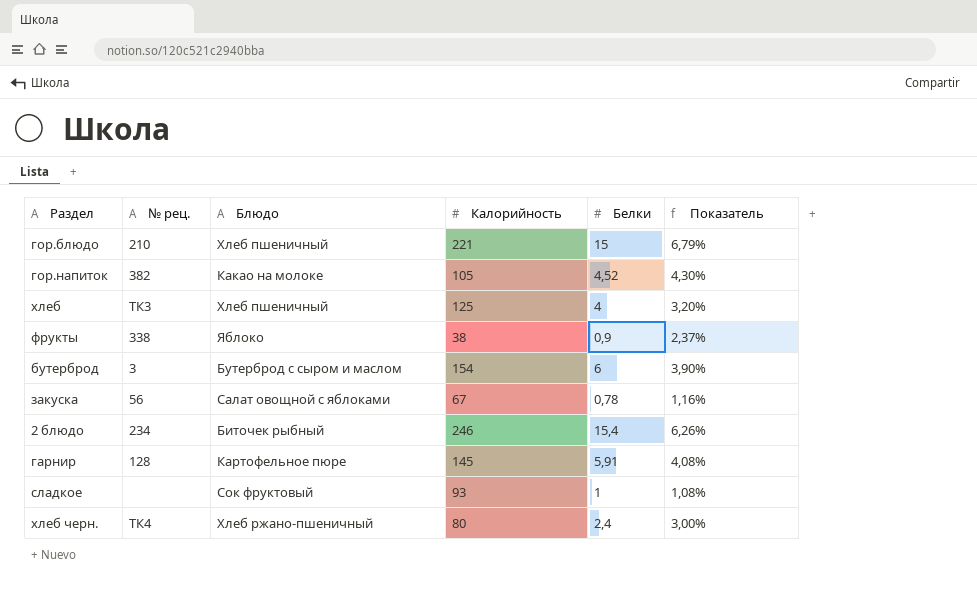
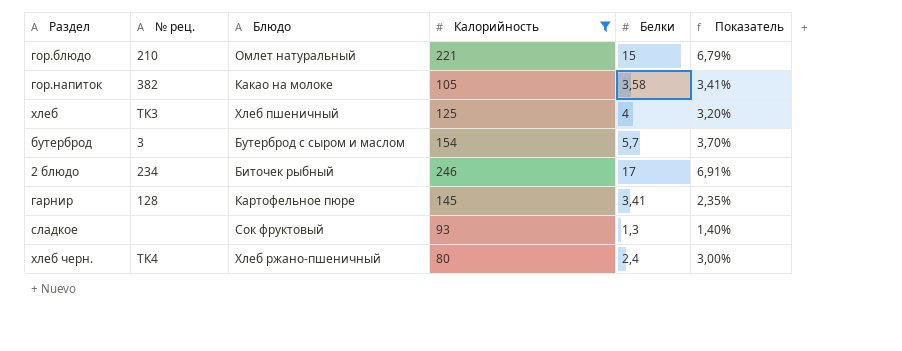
filter: none -> Калорийность >= 80
гор.блюдо | Блюдо: Хлеб пшеничный -> Омлет натуральный
гор.напиток | Белки: 4,52 -> 3,58
гор.напиток | Показатель: 4,30% -> 3,41%
бутерброд | Белки: 6 -> 5,7
бутерброд | Показатель: 3,90% -> 3,70%
2 блюдо | Белки: 15,4 -> 17
2 блюдо | Показатель: 6,26% -> 6,91%
гарнир | Белки: 5,91 -> 3,41
гарнир | Показатель: 4,08% -> 2,35%
сладкое | Белки: 1 -> 1,3
сладкое | Показатель: 1,08% -> 1,40%

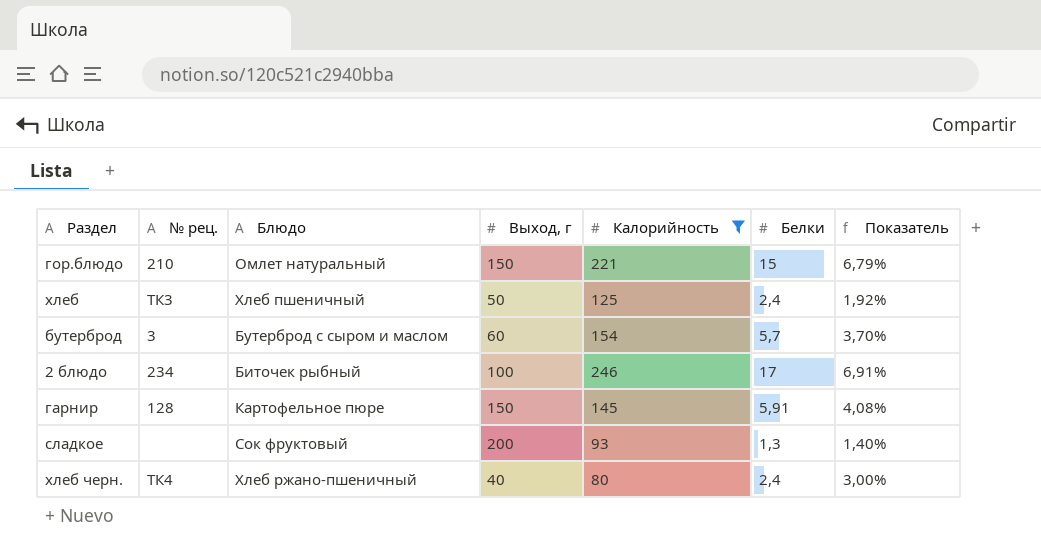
column Выход, г | position: none -> 4
row гор.напиток: 382 | Какао на молоке | 105 | 3,58 | 3,41% -> none
хлеб | Белки: 4 -> 2,4
хлеб | Показатель: 3,20% -> 1,92%
гарнир | Белки: 3,41 -> 5,91
гарнир | Показатель: 2,35% -> 4,08%

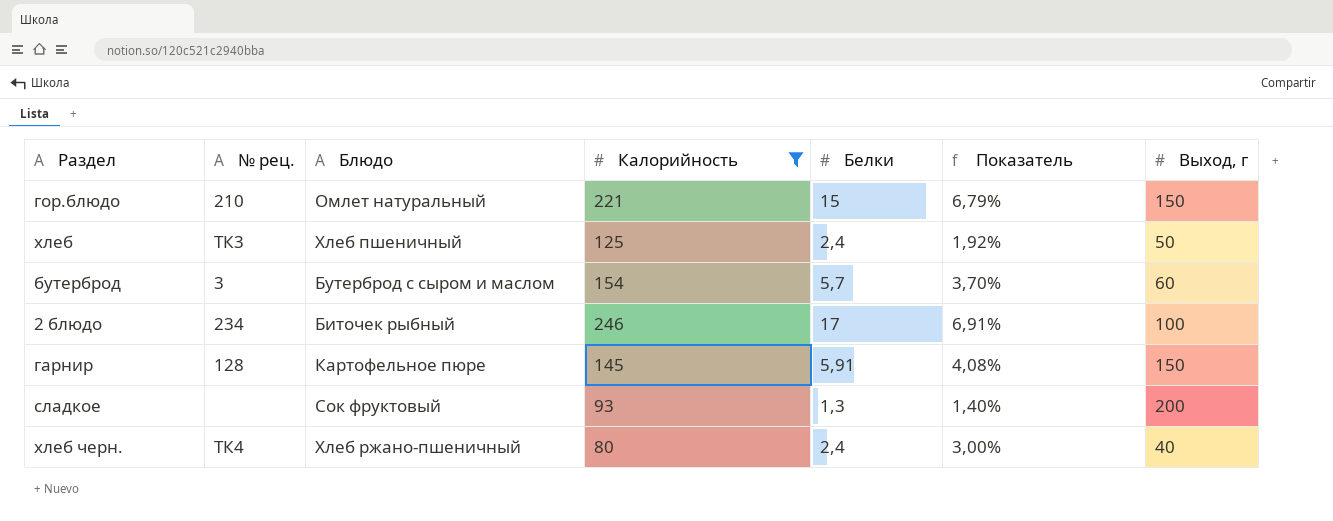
column Выход, г | position: 4 -> 7

